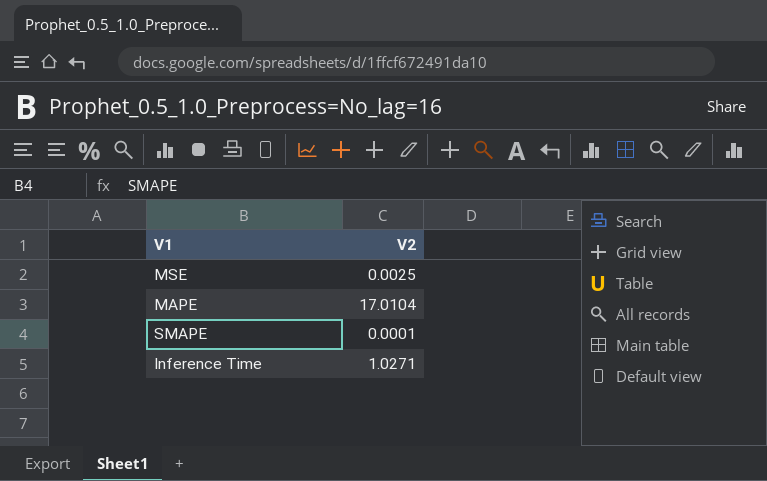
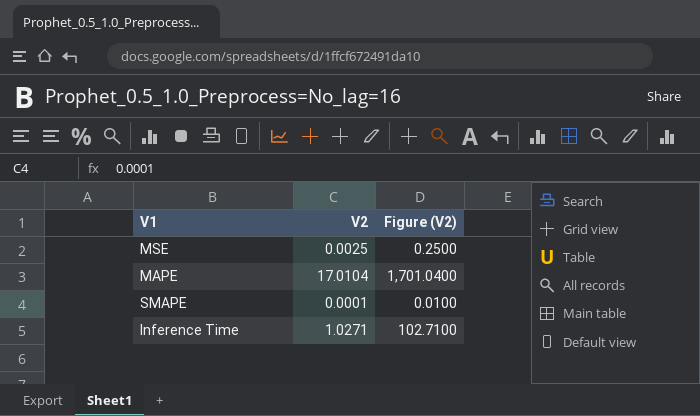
column Figure (V2) | formula: none -> [V2] * 100

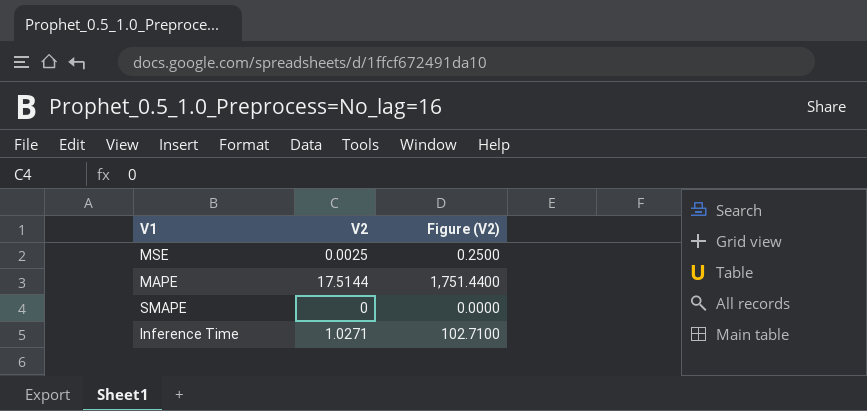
MAPE | V2: 17.0104 -> 17.5144
MAPE | Figure (V2): 1,701.0400 -> 1,751.4400
SMAPE | V2: 0.0001 -> 0
SMAPE | Figure (V2): 0.0100 -> 0.0000

